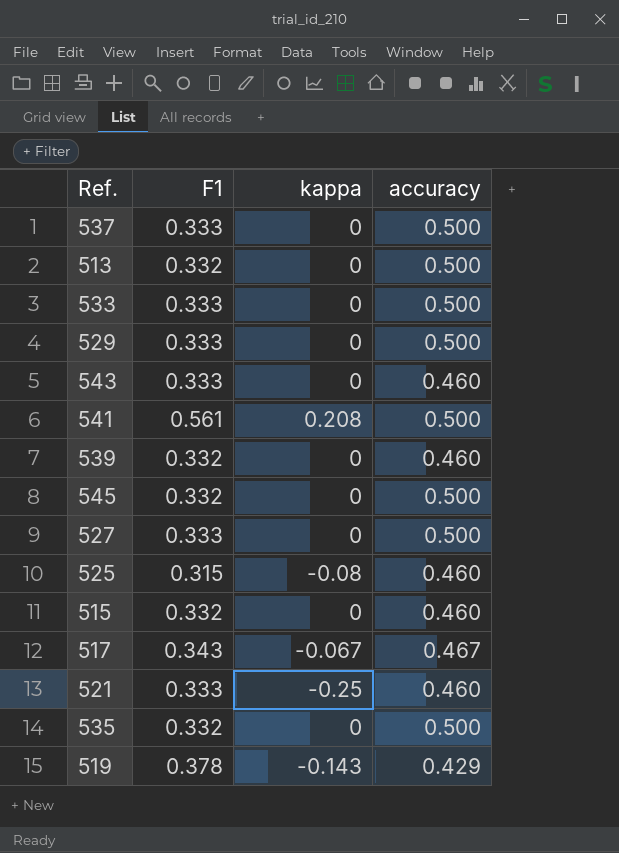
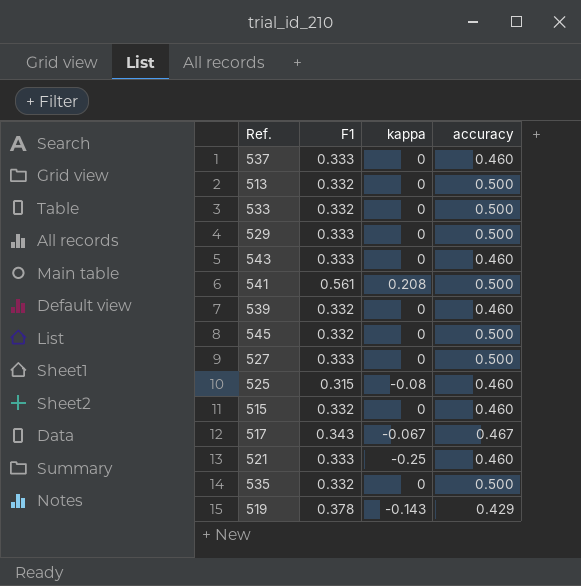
537 | accuracy: 0.500 -> 0.460
533 | F1: 0.333 -> 0.332

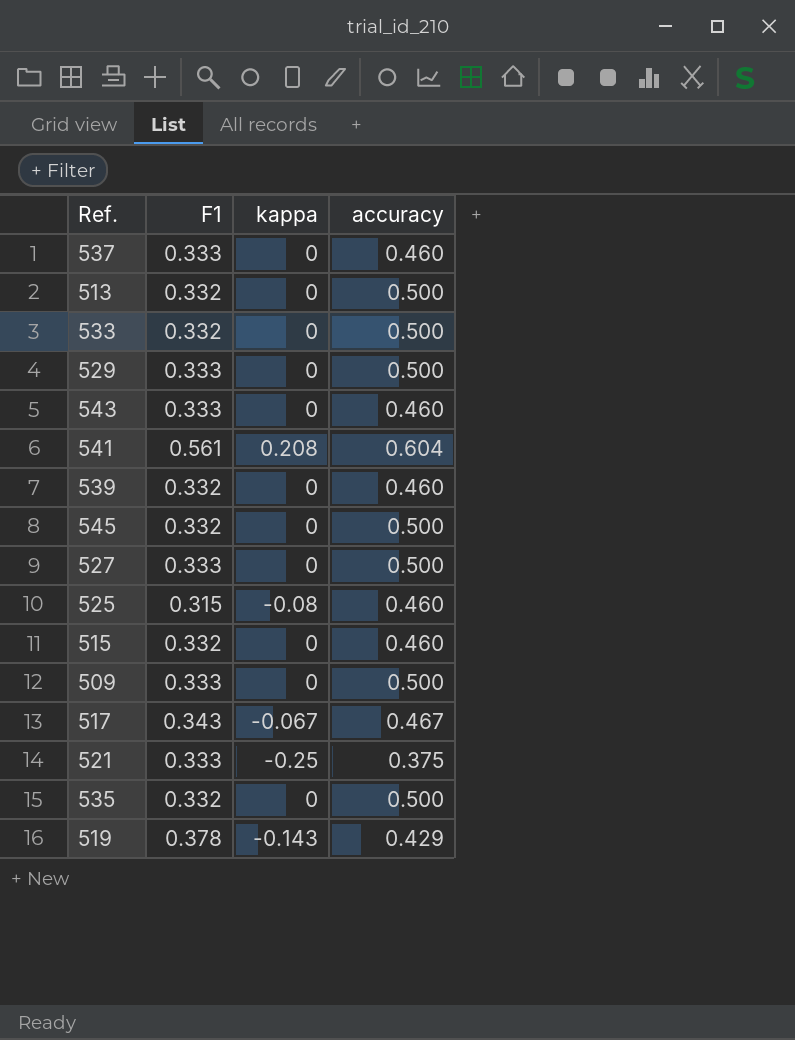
541 | accuracy: 0.500 -> 0.604
row 509: none -> 0.333 | 0 | 0.500
521 | accuracy: 0.460 -> 0.375

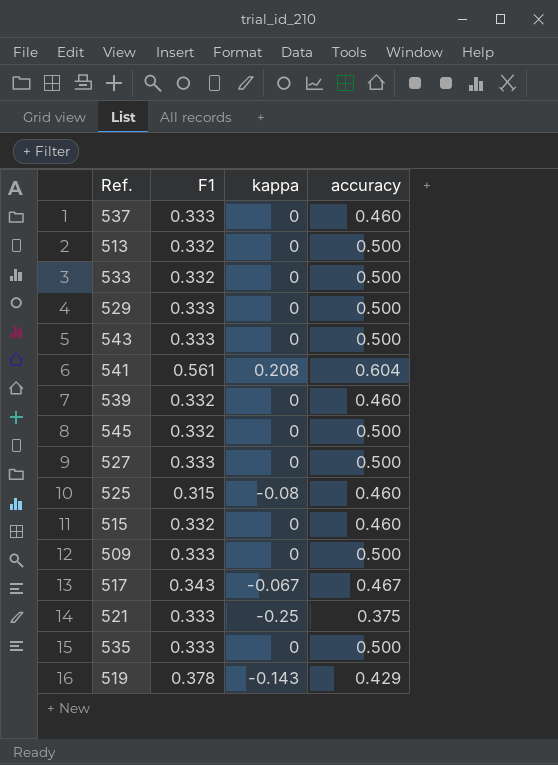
543 | accuracy: 0.460 -> 0.500
535 | F1: 0.332 -> 0.333

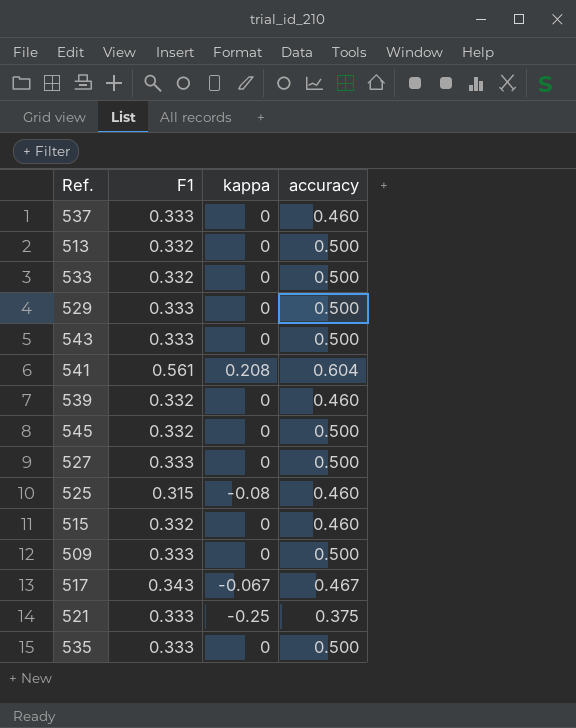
row 519: 0.378 | -0.143 | 0.429 -> none

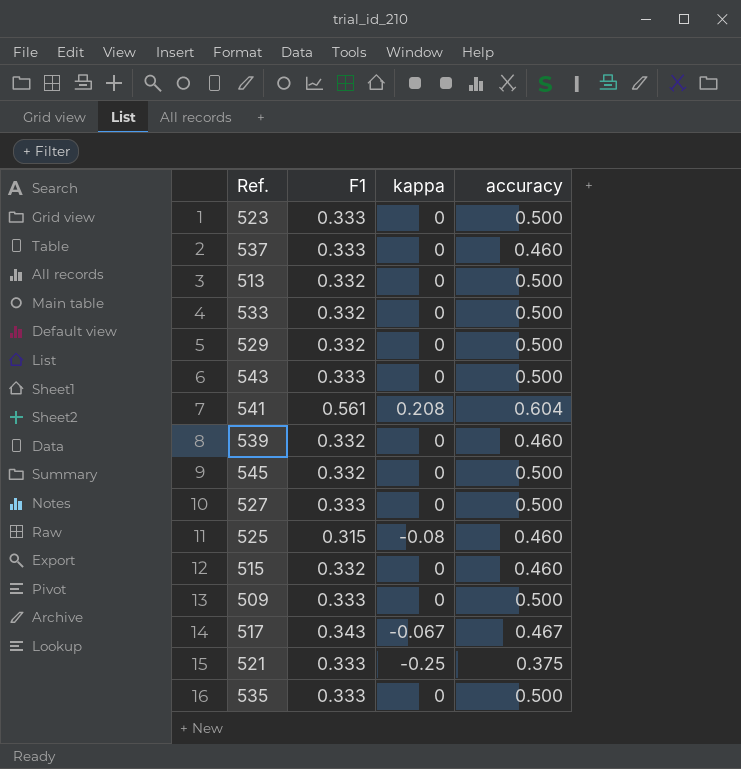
row 523: none -> 0.333 | 0 | 0.500
529 | F1: 0.333 -> 0.332

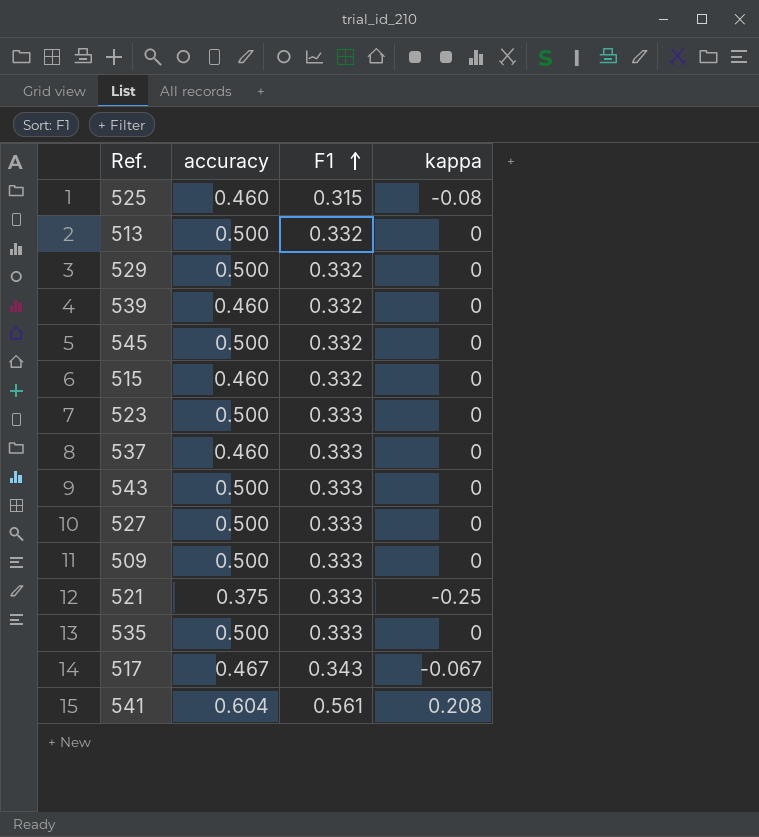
row order: none -> F1 ascending
column accuracy | position: 4 -> 2
row 533: 0.332 | 0 | 0.500 -> none

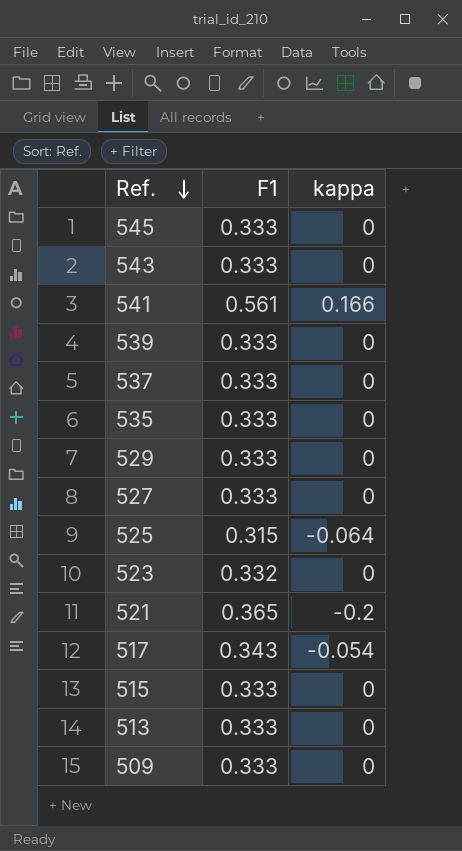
row order: F1 ascending -> Ref. descending
column accuracy | position: 2 -> none
545 | F1: 0.332 -> 0.333
541 | kappa: 0.208 -> 0.166
539 | F1: 0.332 -> 0.333
529 | F1: 0.332 -> 0.333
525 | kappa: -0.08 -> -0.064
523 | F1: 0.333 -> 0.332
521 | F1: 0.333 -> 0.365
521 | kappa: -0.25 -> -0.2
517 | kappa: -0.067 -> -0.054
515 | F1: 0.332 -> 0.333
513 | F1: 0.332 -> 0.333

